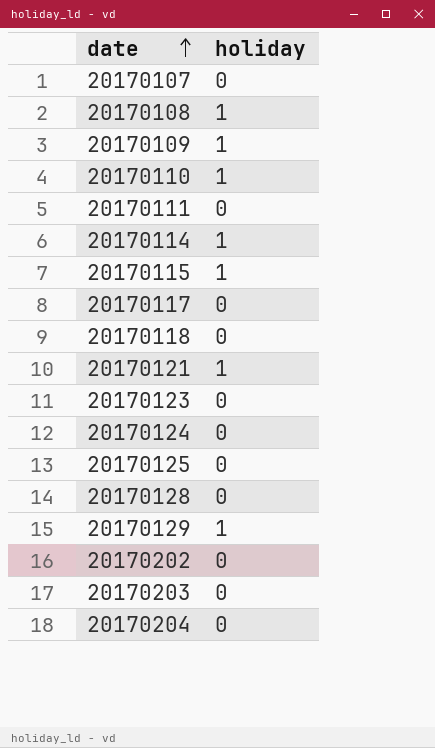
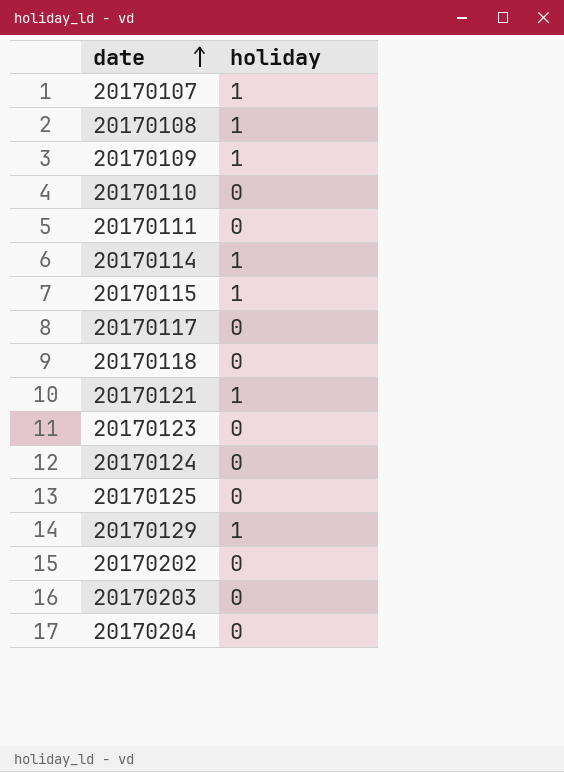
row 20170128: 0 -> none
20170107 | holiday: 0 -> 1
20170110 | holiday: 1 -> 0

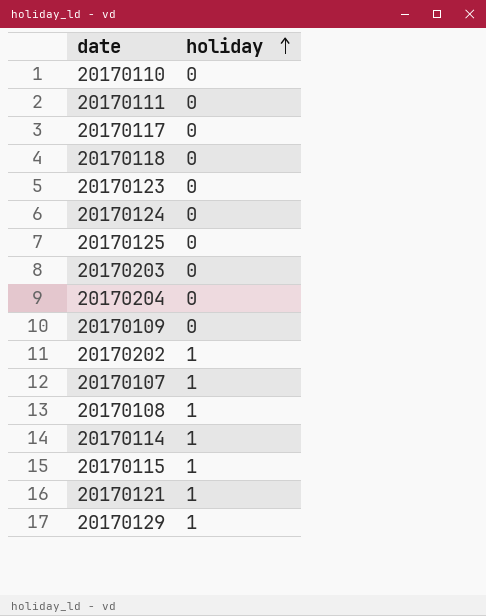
row order: date ascending -> holiday ascending
20170109 | holiday: 1 -> 0
20170202 | holiday: 0 -> 1

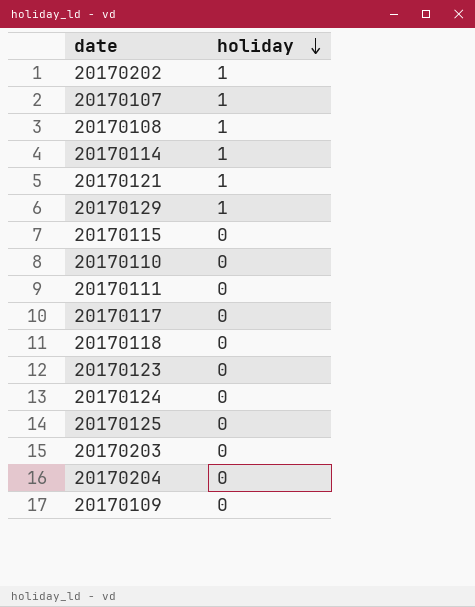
row order: holiday ascending -> holiday descending
20170115 | holiday: 1 -> 0

